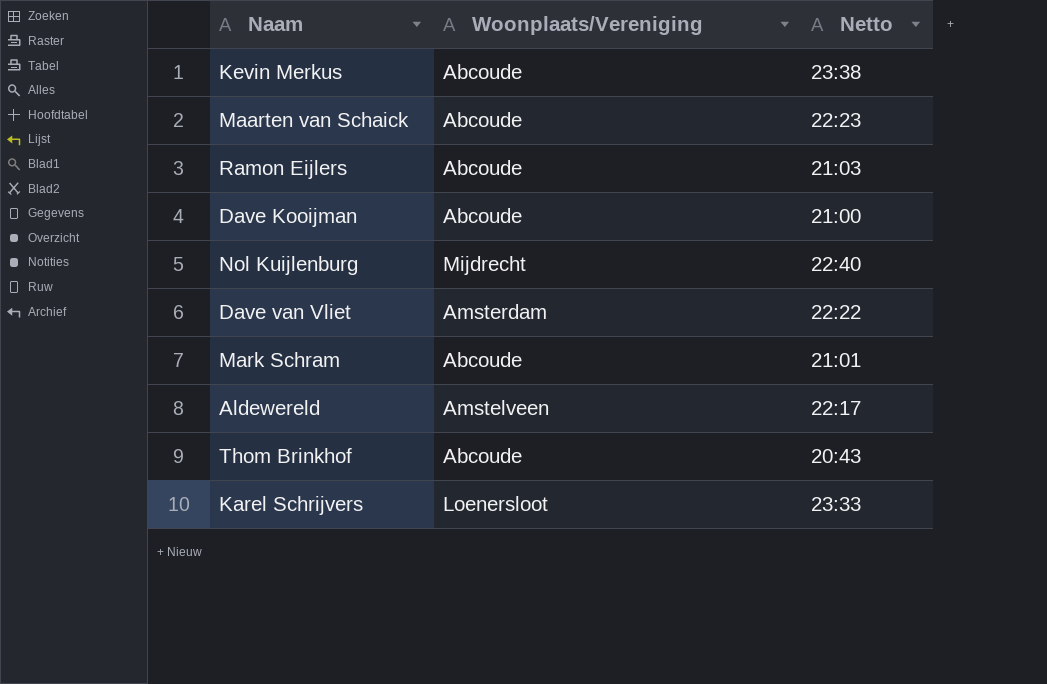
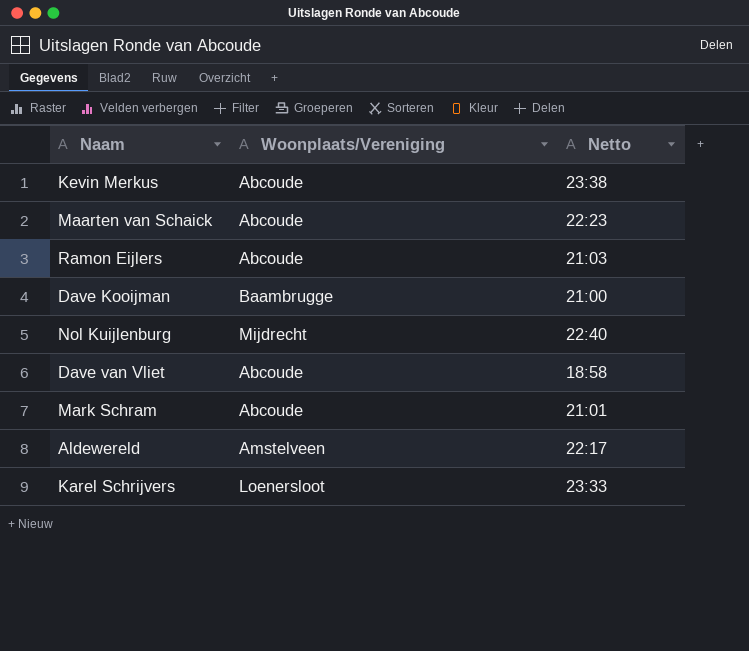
row Thom Brinkhof: Abcoude | 20:43 -> none
Dave Kooijman | Woonplaats/Vereniging: Abcoude -> Baambrugge
Dave van Vliet | Woonplaats/Vereniging: Amsterdam -> Abcoude
Dave van Vliet | Netto: 22:22 -> 18:58

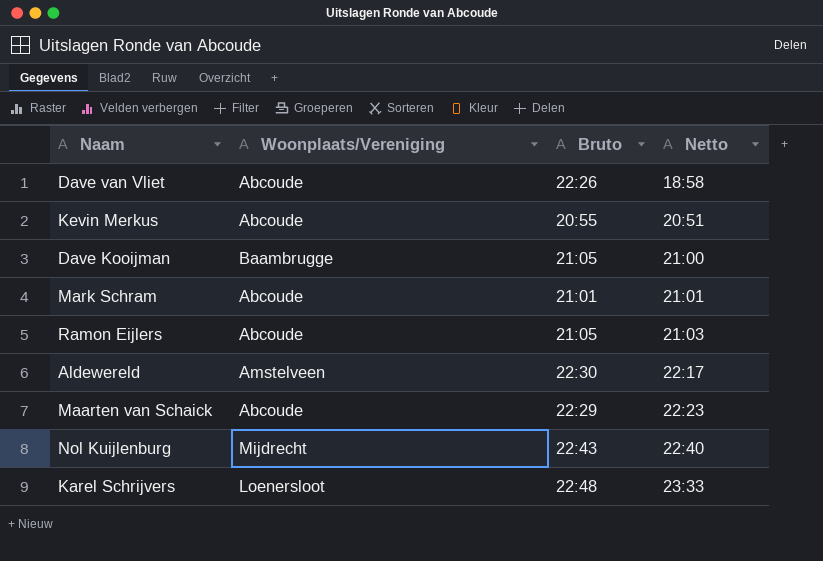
row order: none -> Netto ascending
column Bruto | position: none -> 3
Kevin Merkus | Netto: 23:38 -> 20:51

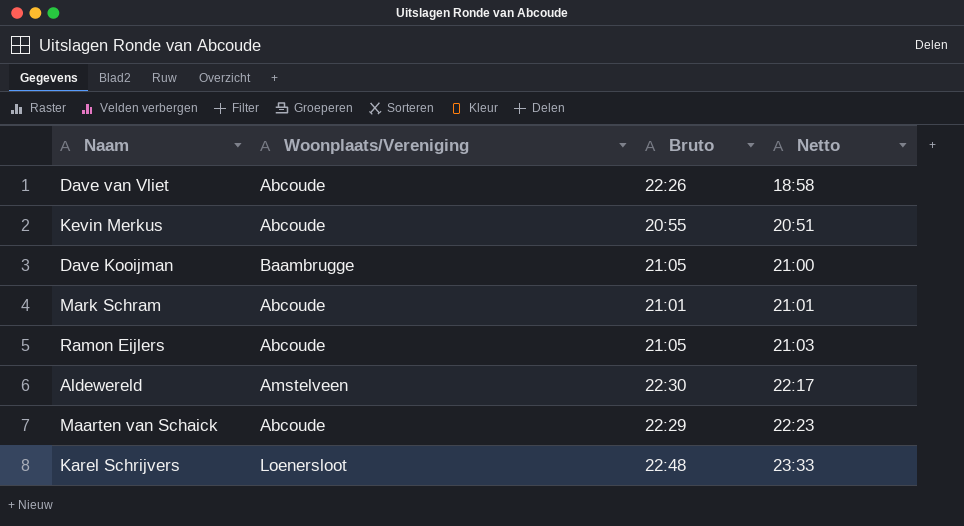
row Nol Kuijlenburg: Mijdrecht | 22:43 | 22:40 -> none

